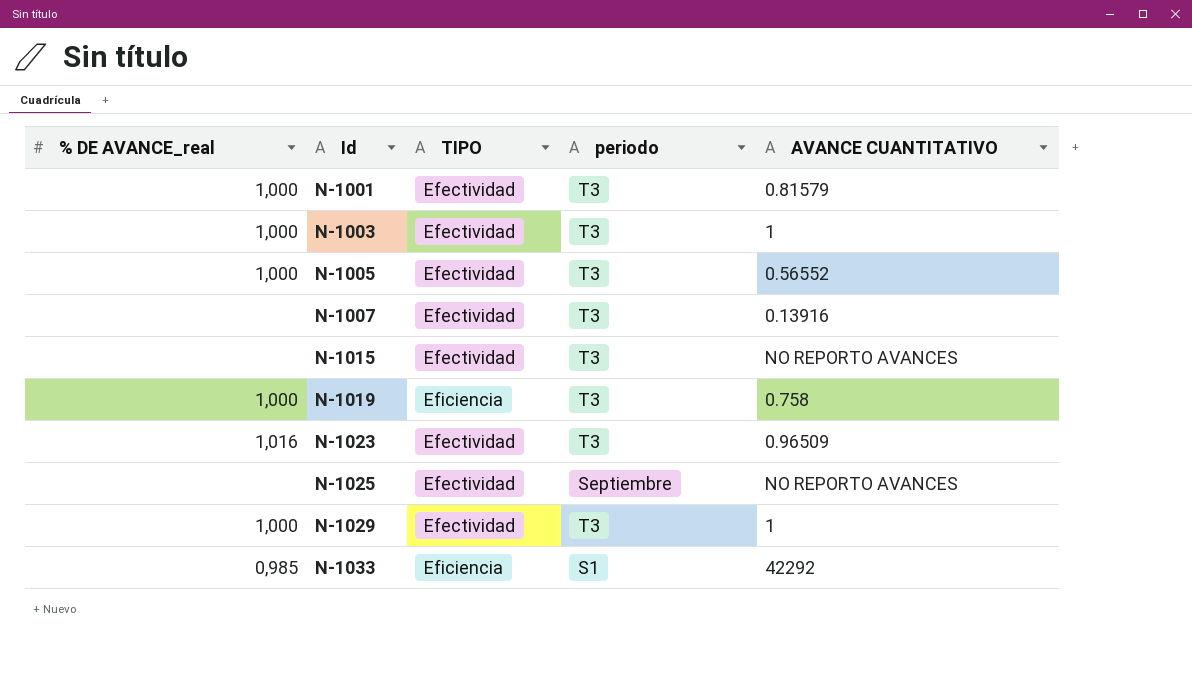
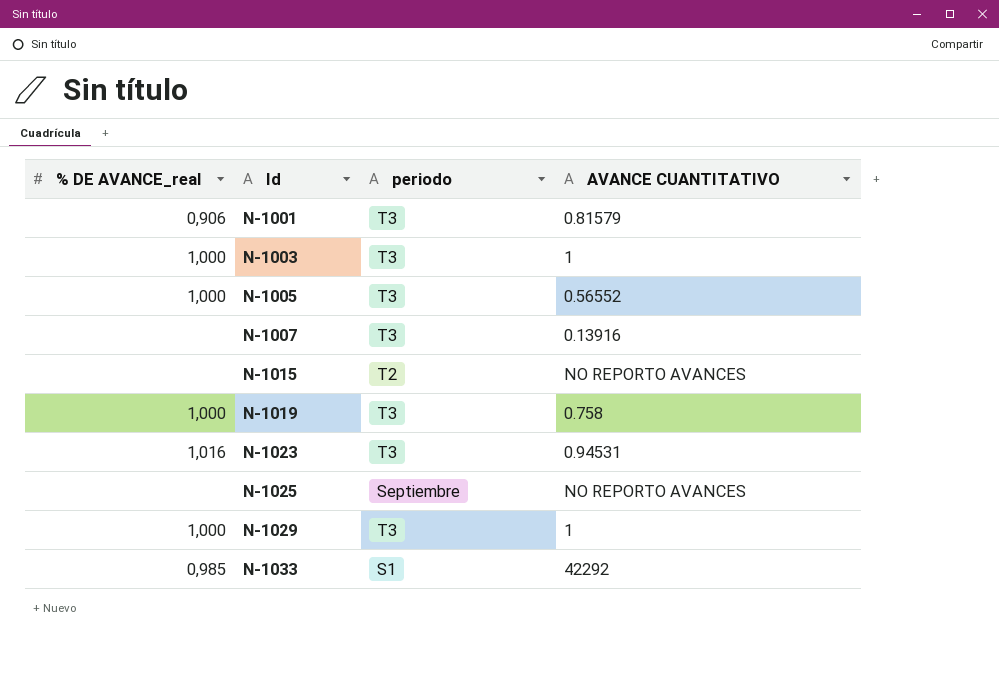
column TIPO | position: 3 -> none
N-1001 | % DE AVANCE_real: 1,000 -> 0,906
N-1015 | periodo: T3 -> T2
N-1023 | AVANCE CUANTITATIVO: 0.96509 -> 0.94531

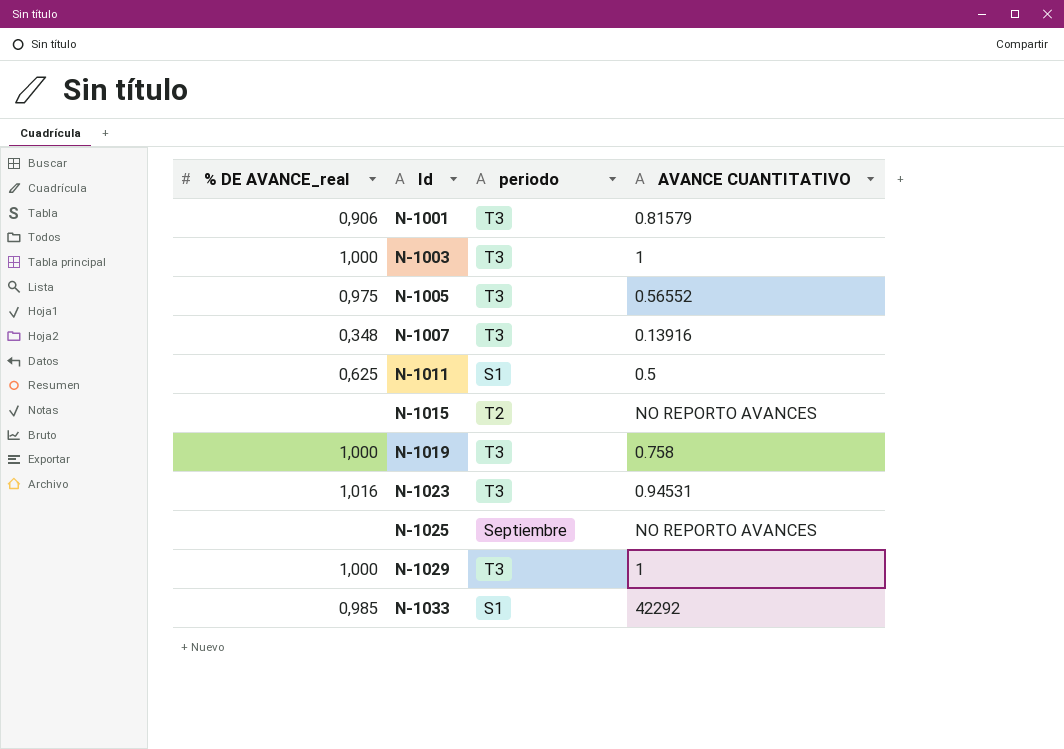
N-1005 | % DE AVANCE_real: 1,000 -> 0,975
N-1007 | % DE AVANCE_real: none -> 0,348
row N-1011: none -> 0,625 | S1 | 0.5

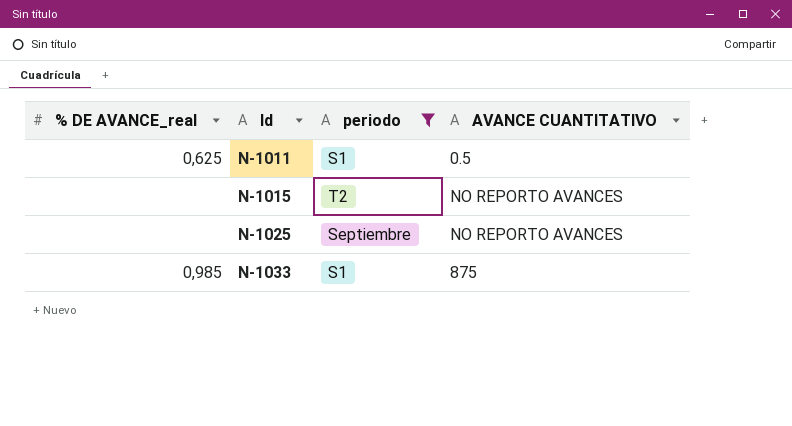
filter: none -> periodo != T3
N-1033 | AVANCE CUANTITATIVO: 42292 -> 875

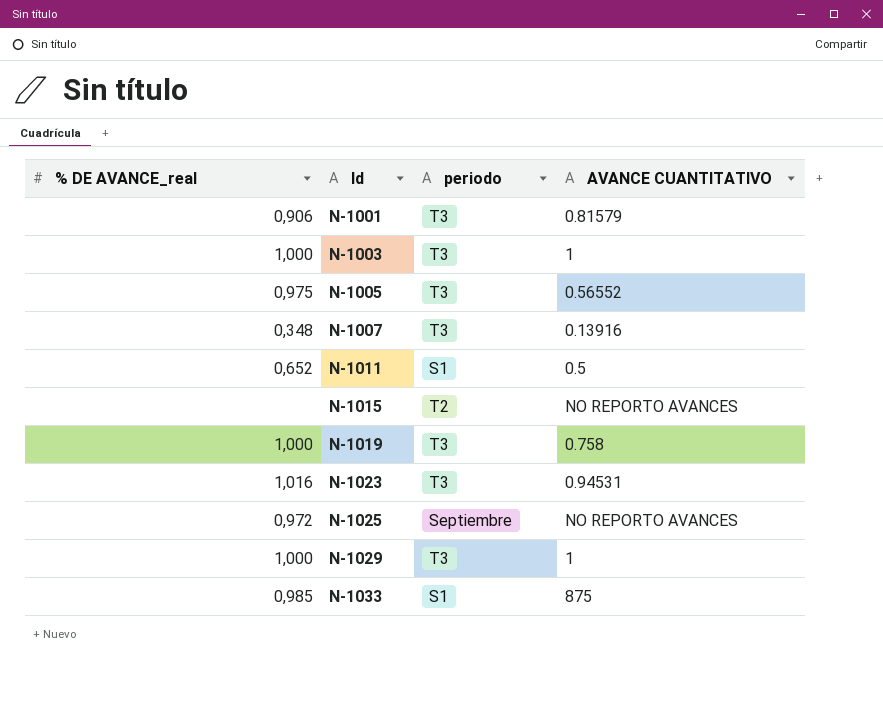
filter: periodo != T3 -> none
N-1011 | % DE AVANCE_real: 0,625 -> 0,652
N-1025 | % DE AVANCE_real: none -> 0,972

